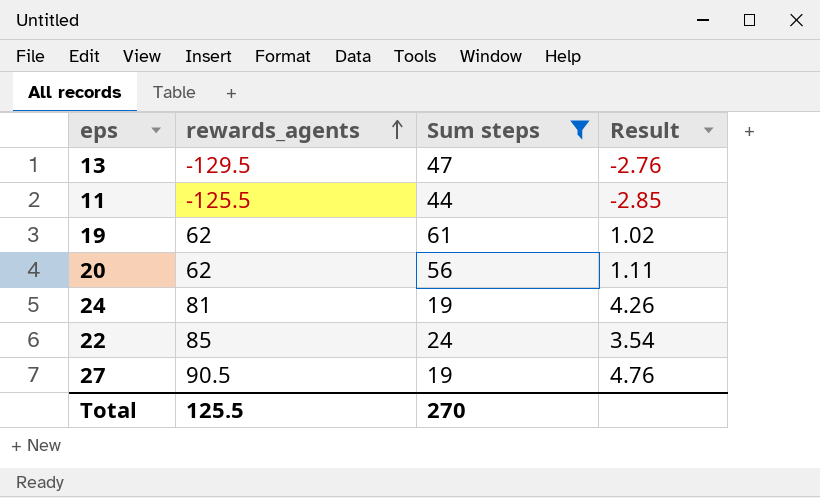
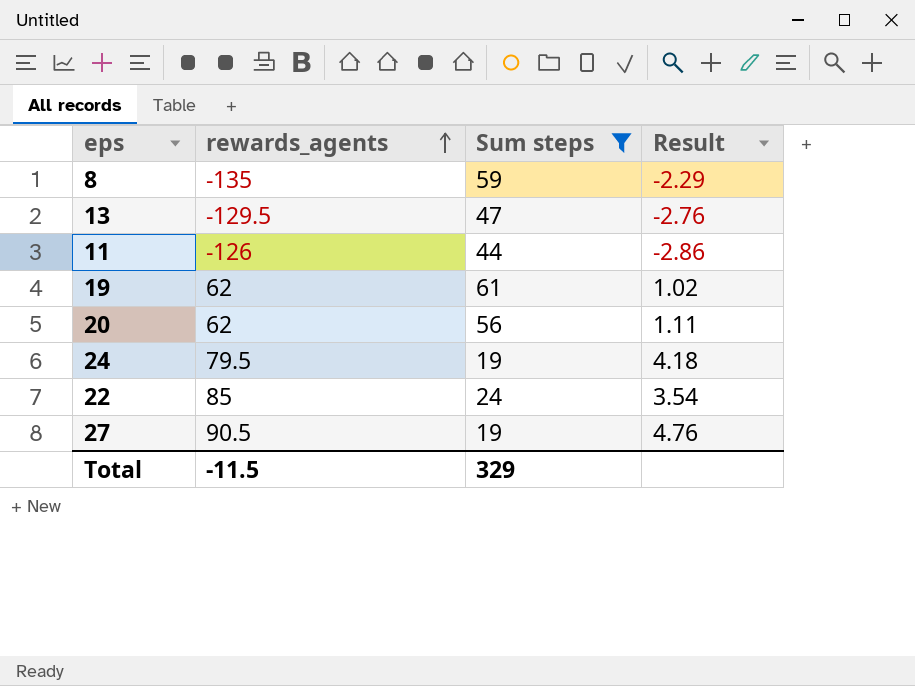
row 8: none -> -135 | 59 | -2.29
11 | rewards_agents: -125.5 -> -126
11 | Result: -2.85 -> -2.86
24 | rewards_agents: 81 -> 79.5
24 | Result: 4.26 -> 4.18
Total | rewards_agents: 125.5 -> -11.5
Total | Sum steps: 270 -> 329

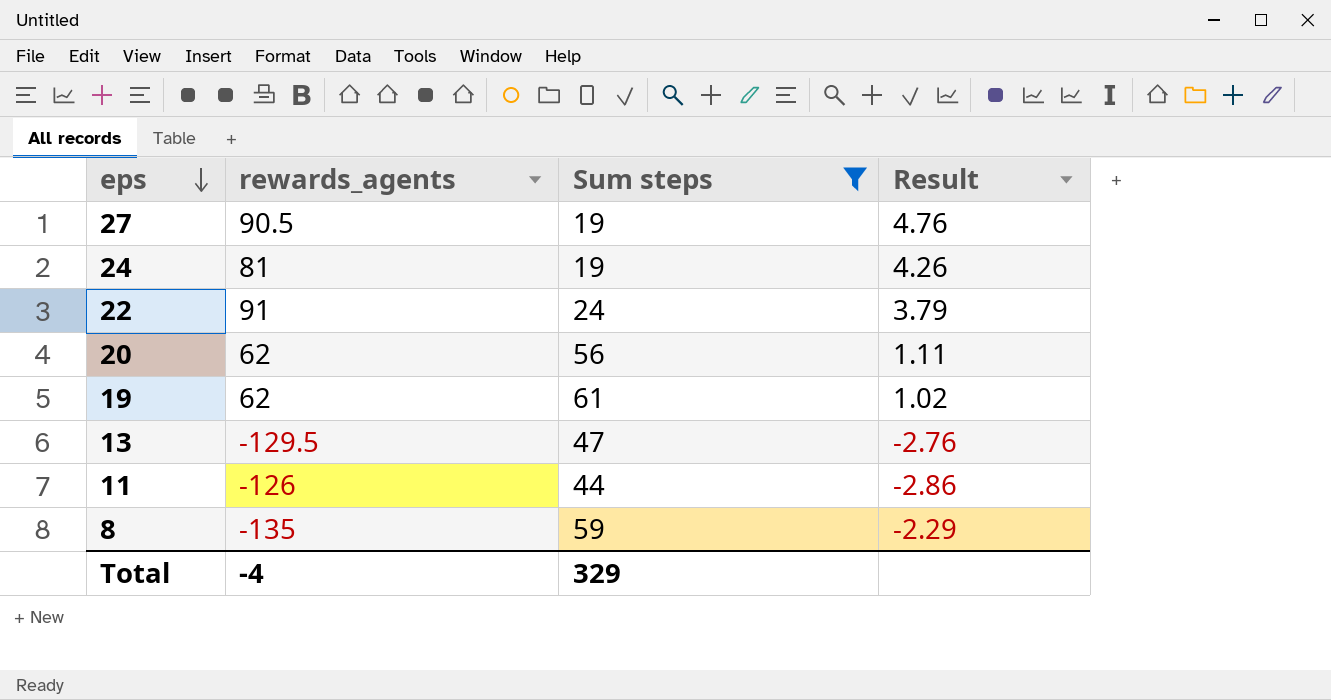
row order: rewards_agents ascending -> eps descending
24 | rewards_agents: 79.5 -> 81
24 | Result: 4.18 -> 4.26
22 | rewards_agents: 85 -> 91
22 | Result: 3.54 -> 3.79
Total | rewards_agents: -11.5 -> -4

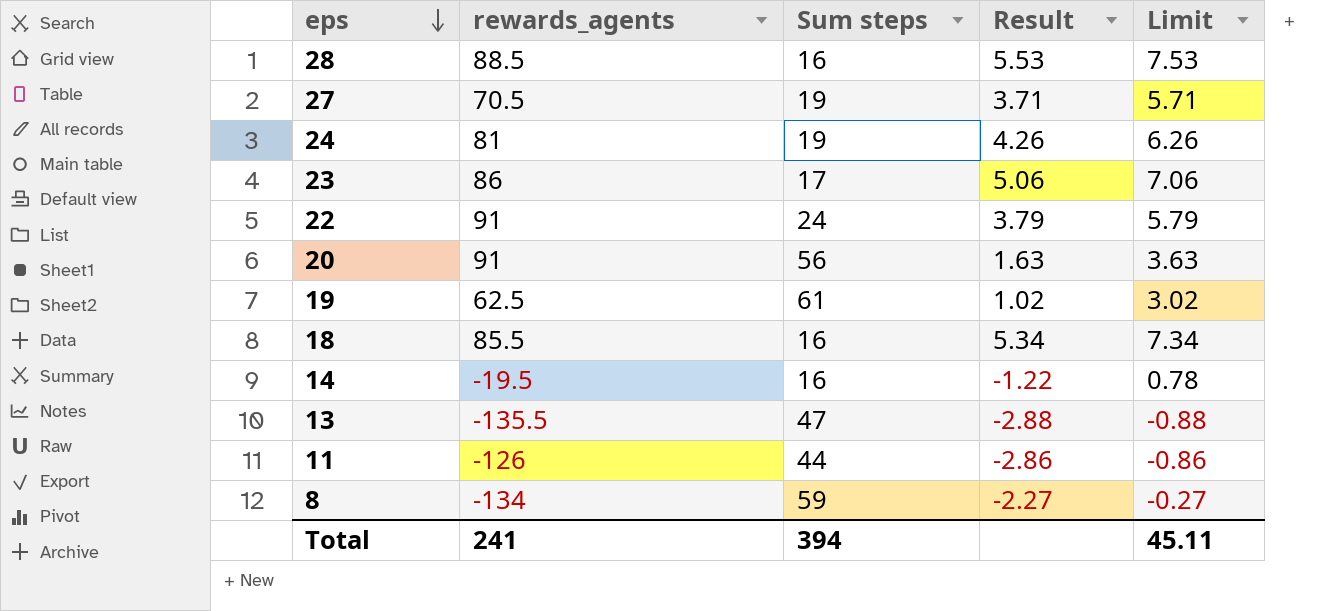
filter: Sum steps >= 19 -> none
column Limit | formula: none -> [Result] + 2
27 | rewards_agents: 90.5 -> 70.5
27 | Result: 4.76 -> 3.71
20 | rewards_agents: 62 -> 91
20 | Result: 1.11 -> 1.63
19 | rewards_agents: 62 -> 62.5
13 | rewards_agents: -129.5 -> -135.5
13 | Result: -2.76 -> -2.88
8 | rewards_agents: -135 -> -134
8 | Result: -2.29 -> -2.27
Total | rewards_agents: -4 -> 241
Total | Sum steps: 329 -> 394

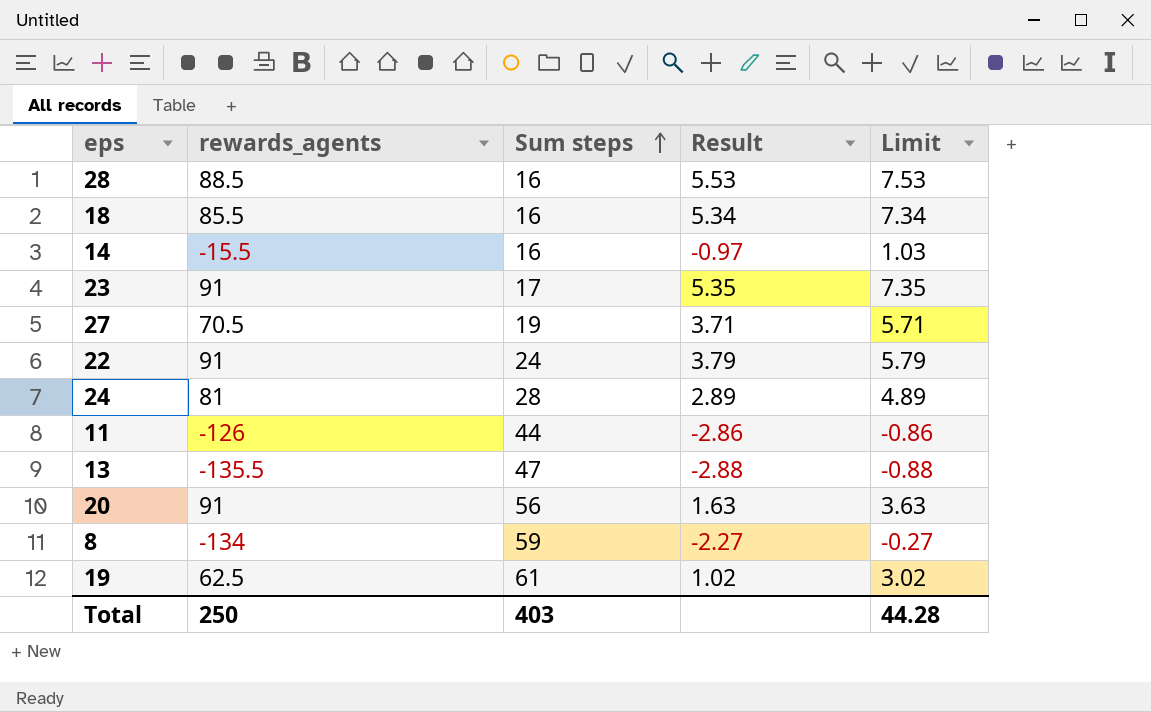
row order: eps descending -> Sum steps ascending
14 | rewards_agents: -19.5 -> -15.5
14 | Result: -1.22 -> -0.97
14 | Limit: 0.78 -> 1.03
23 | rewards_agents: 86 -> 91
23 | Result: 5.06 -> 5.35
23 | Limit: 7.06 -> 7.35
24 | Sum steps: 19 -> 28
24 | Result: 4.26 -> 2.89
24 | Limit: 6.26 -> 4.89
Total | rewards_agents: 241 -> 250
Total | Sum steps: 394 -> 403
Total | Limit: 45.11 -> 44.28

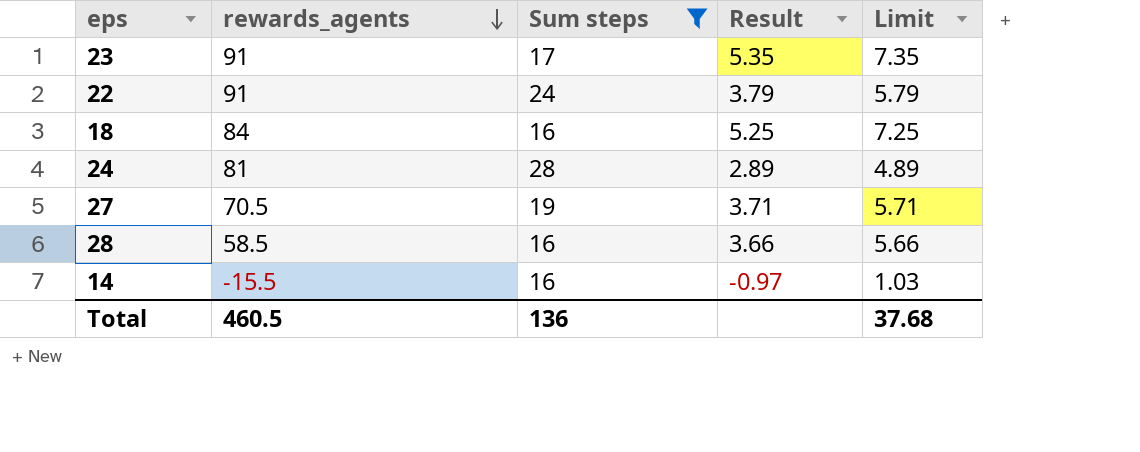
filter: none -> Sum steps <= 28
row order: Sum steps ascending -> rewards_agents descending
18 | rewards_agents: 85.5 -> 84
18 | Result: 5.34 -> 5.25
18 | Limit: 7.34 -> 7.25
28 | rewards_agents: 88.5 -> 58.5
28 | Result: 5.53 -> 3.66
28 | Limit: 7.53 -> 5.66
Total | rewards_agents: 250 -> 460.5
Total | Sum steps: 403 -> 136
Total | Limit: 44.28 -> 37.68

